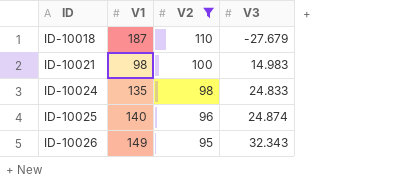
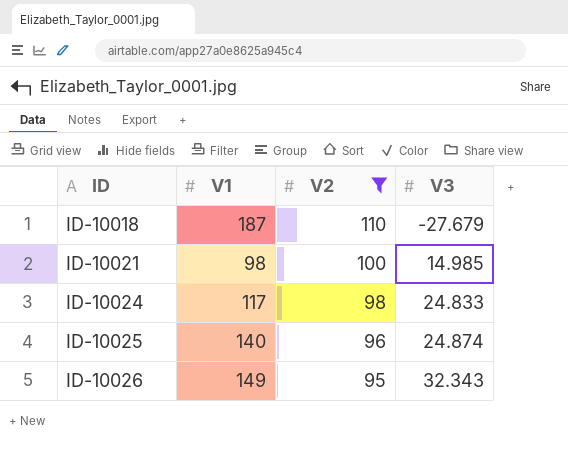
ID-10021 | V3: 14.983 -> 14.985
ID-10024 | V1: 135 -> 117

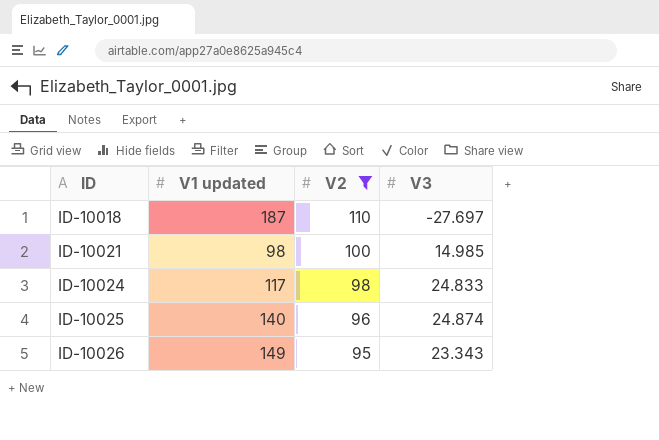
column name: V1 -> V1 updated
ID-10018 | V3: -27.679 -> -27.697
ID-10026 | V3: 32.343 -> 23.343

